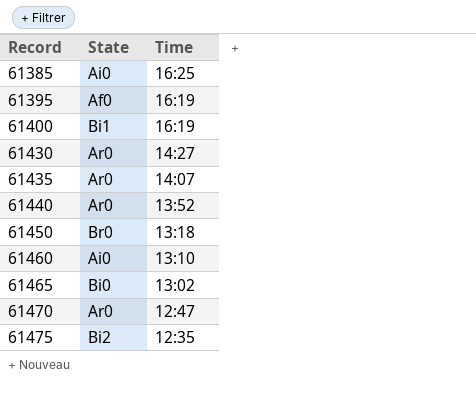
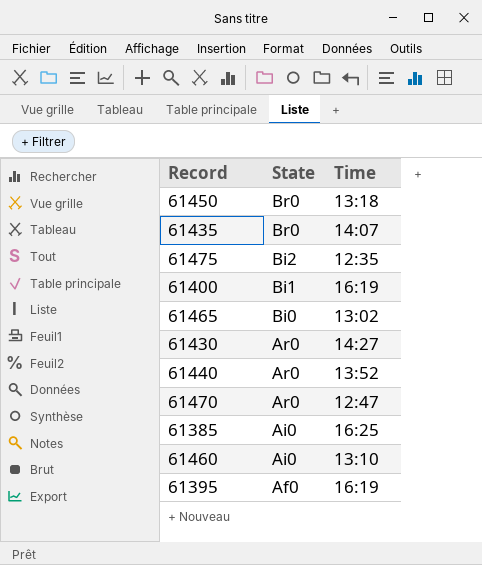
row order: Record ascending -> State descending
61435 | State: Ar0 -> Br0

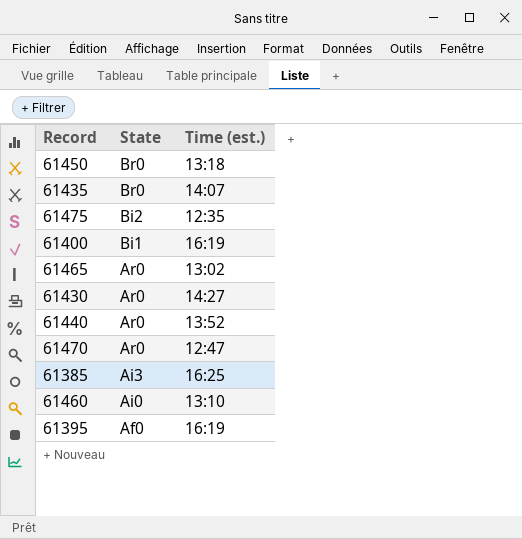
column name: Time -> Time (est.)
61465 | State: Bi0 -> Ar0
61385 | State: Ai0 -> Ai3

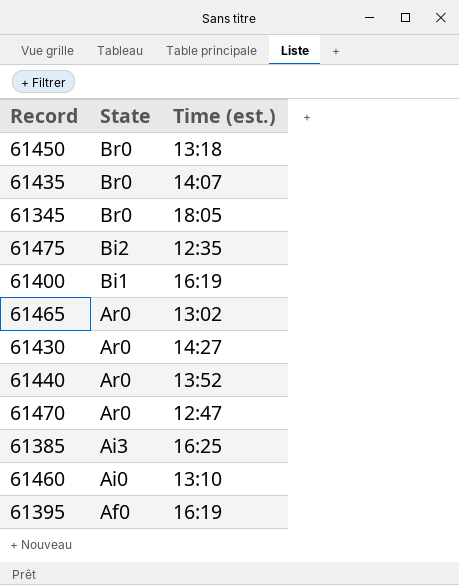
row 61345: none -> Br0 | 18:05

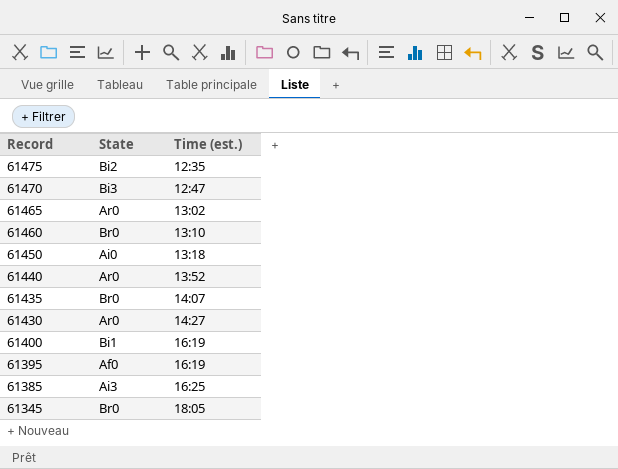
row order: State descending -> Record descending
61470 | State: Ar0 -> Bi3
61460 | State: Ai0 -> Br0
61450 | State: Br0 -> Ai0

